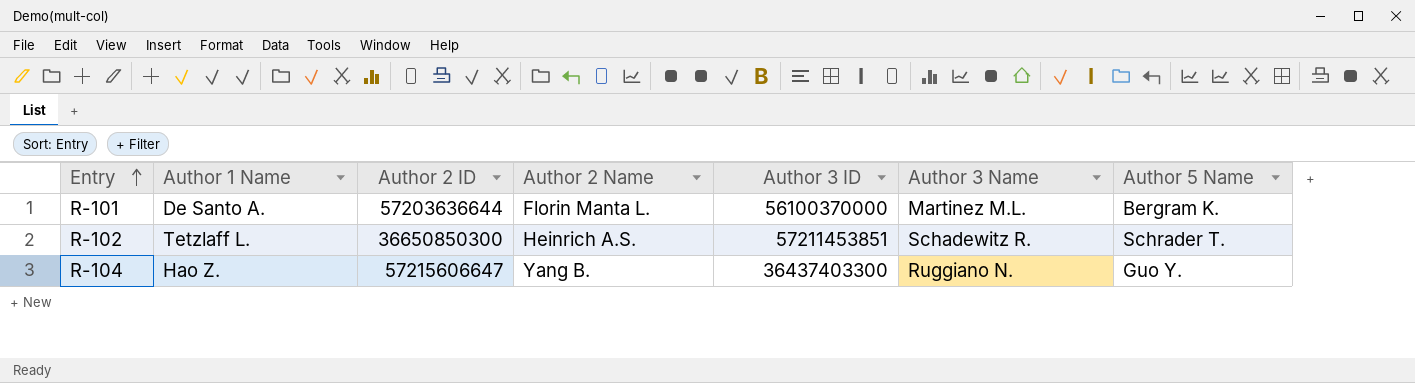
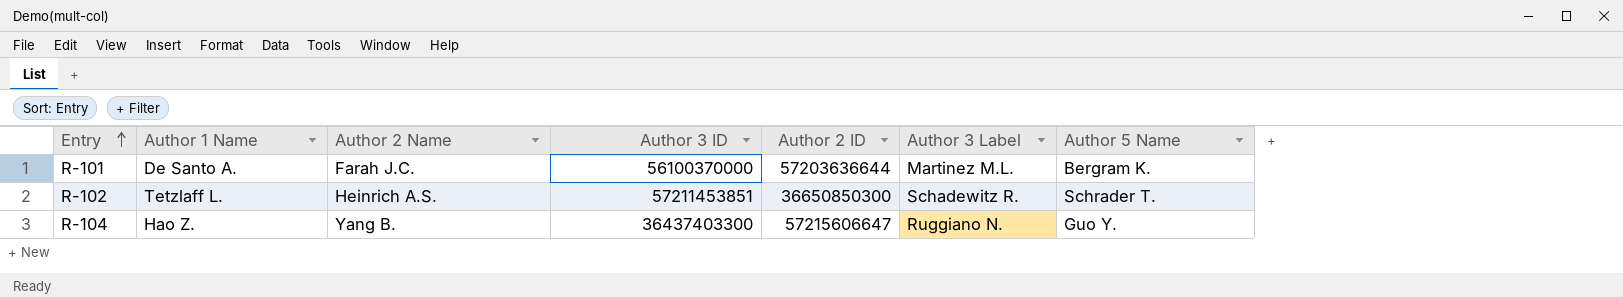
column Author 2 ID | position: 3 -> 5
column name: Author 3 Name -> Author 3 Label
R-101 | Author 2 Name: Florin Manta L. -> Farah J.C.

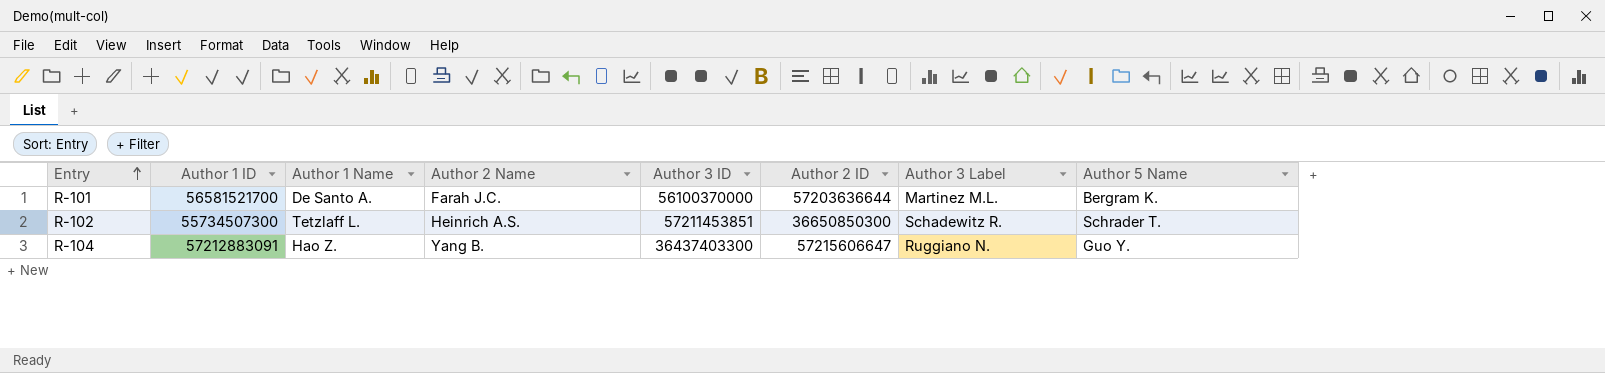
column Author 1 ID | position: none -> 2

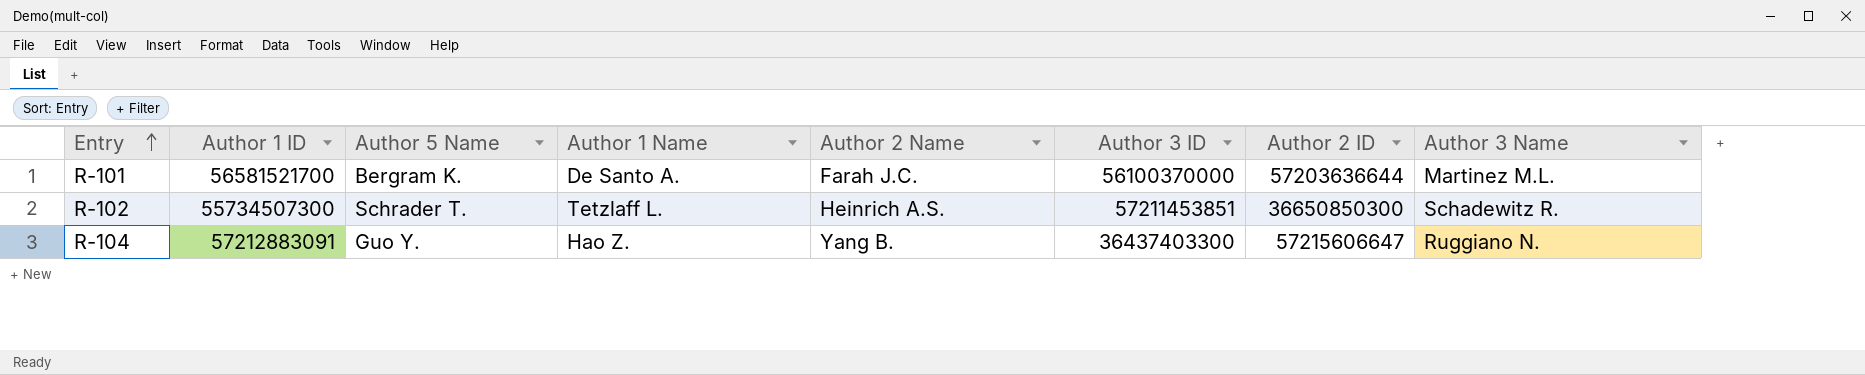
column Author 5 Name | position: 8 -> 3
column name: Author 3 Label -> Author 3 Name

